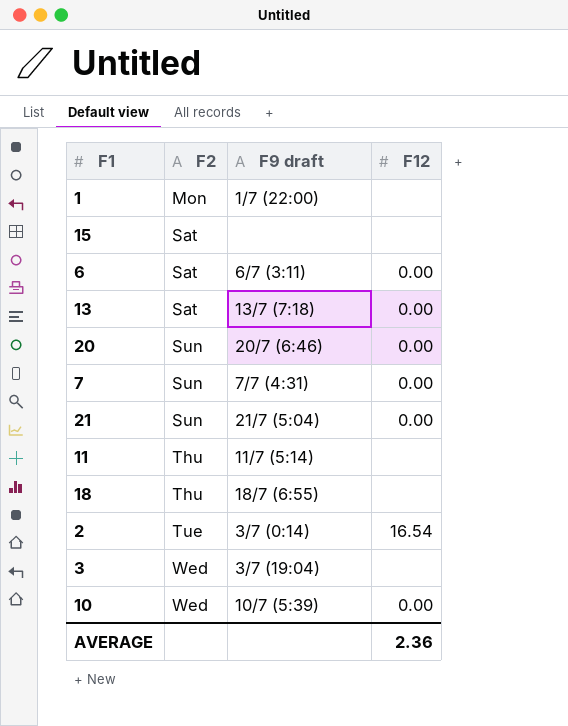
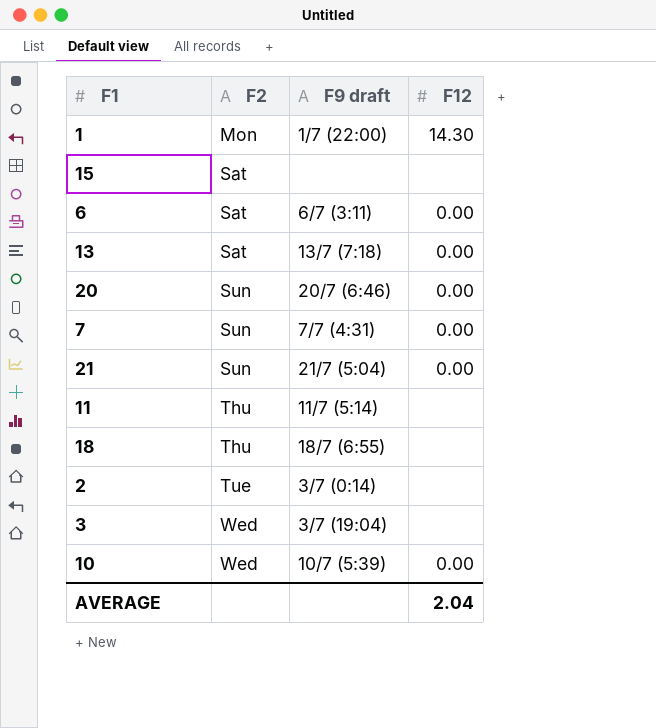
1 | F12: none -> 14.30
2 | F12: 16.54 -> none
AVERAGE | F12: 2.36 -> 2.04

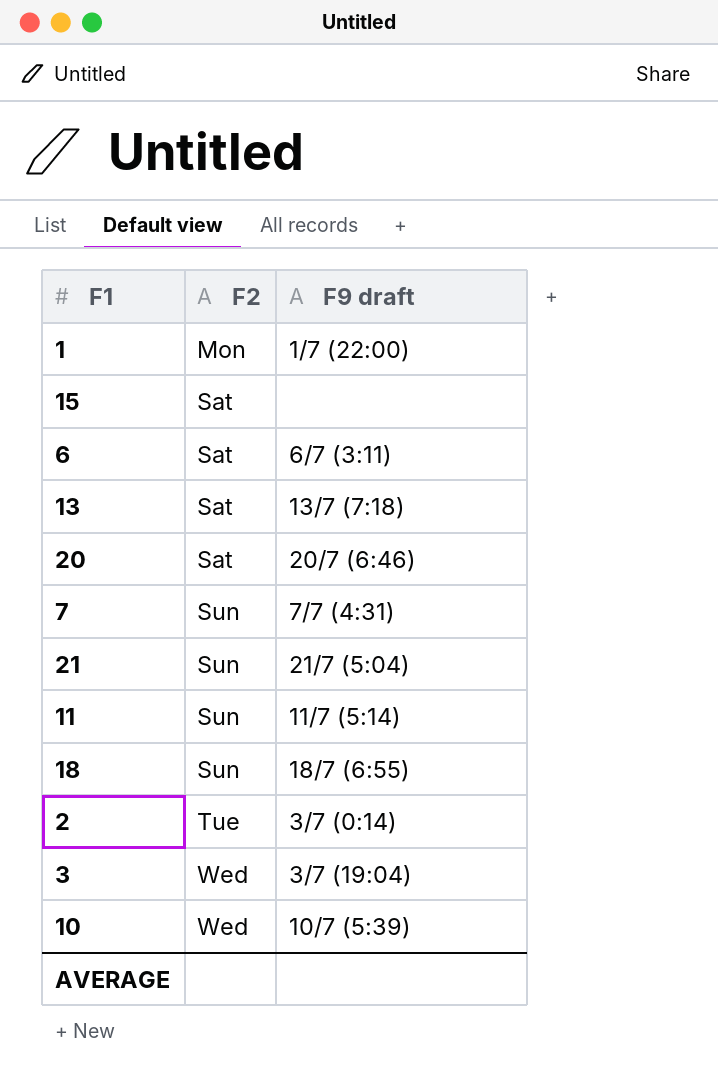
column F12 | position: 4 -> none
20 | F2: Sun -> Sat
11 | F2: Thu -> Sun
18 | F2: Thu -> Sun

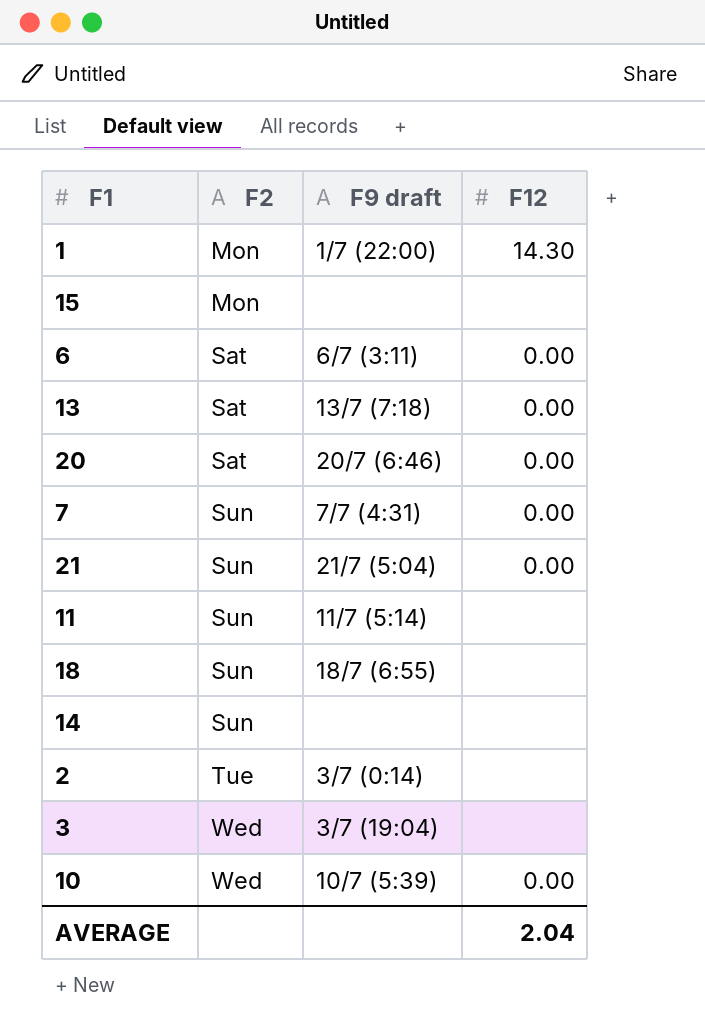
column F12 | position: none -> 4
15 | F2: Sat -> Mon
row 14: none -> Sun | none | none

